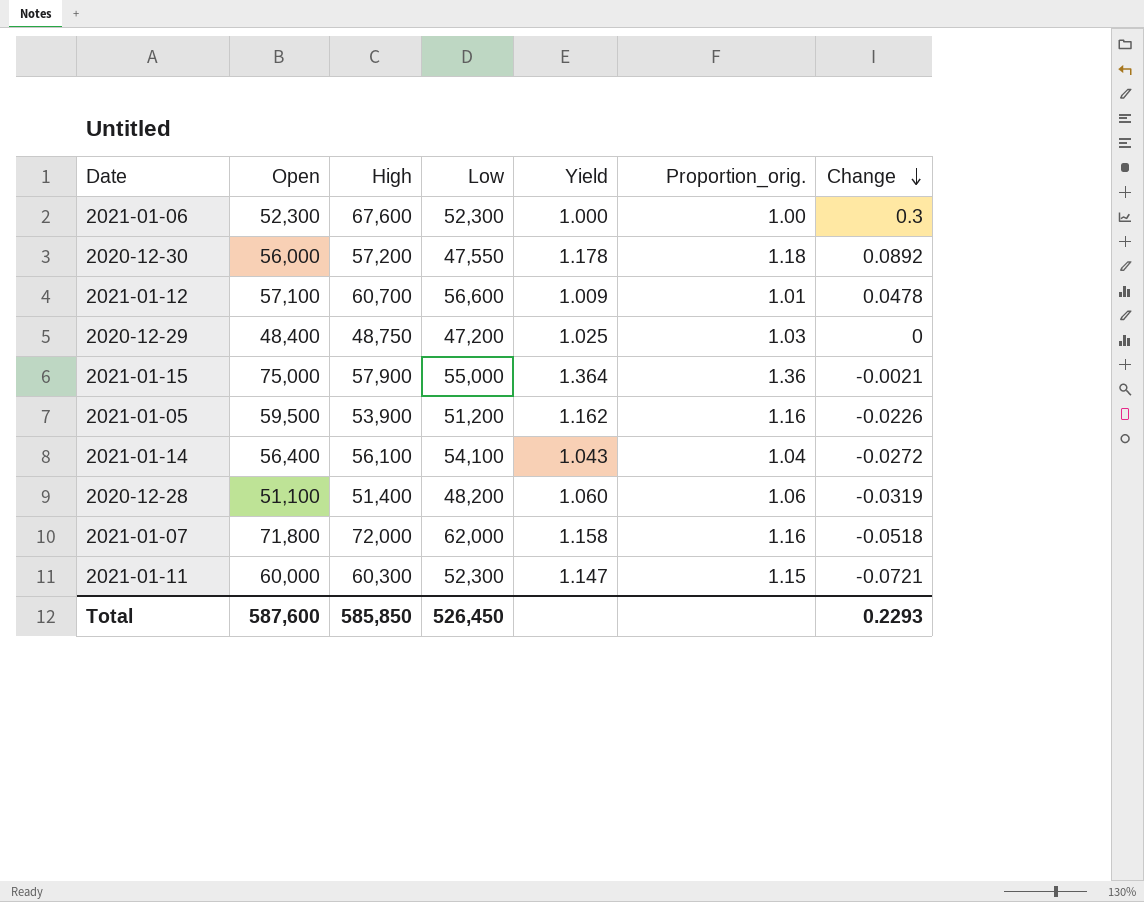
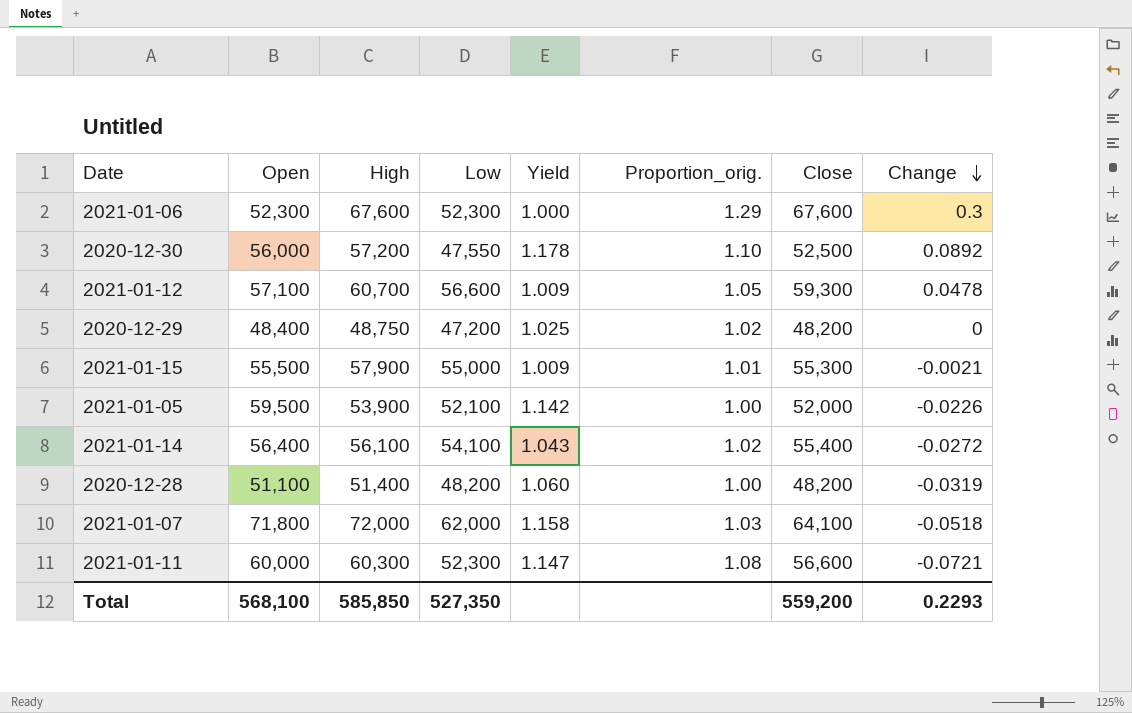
column Proportion_orig. | formula: [Open] / [Low] -> [Close] / [Low]
column Close | position: none -> 7
2021-01-15 | Open: 75,000 -> 55,500
2021-01-15 | Yield: 1.364 -> 1.009
2021-01-05 | Low: 51,200 -> 52,100
2021-01-05 | Yield: 1.162 -> 1.142
Total | Open: 587,600 -> 568,100
Total | Low: 526,450 -> 527,350

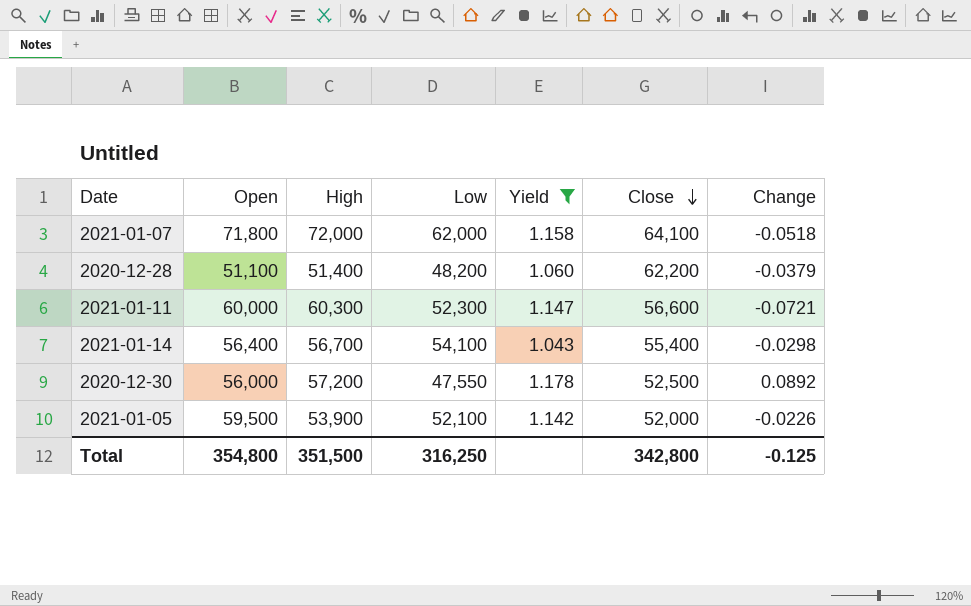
filter: none -> Yield >= 1.043
row order: Change descending -> Close descending
column Proportion_orig. | formula: [Close] / [Low] -> none
2020-12-28 | Close: 48,200 -> 62,200
2020-12-28 | Change: -0.0319 -> -0.0379
2021-01-14 | High: 56,100 -> 56,700
2021-01-14 | Change: -0.0272 -> -0.0298
Total | Open: 568,100 -> 354,800
Total | High: 585,850 -> 351,500
Total | Low: 527,350 -> 316,250
Total | Close: 559,200 -> 342,800
Total | Change: 0.2293 -> -0.125

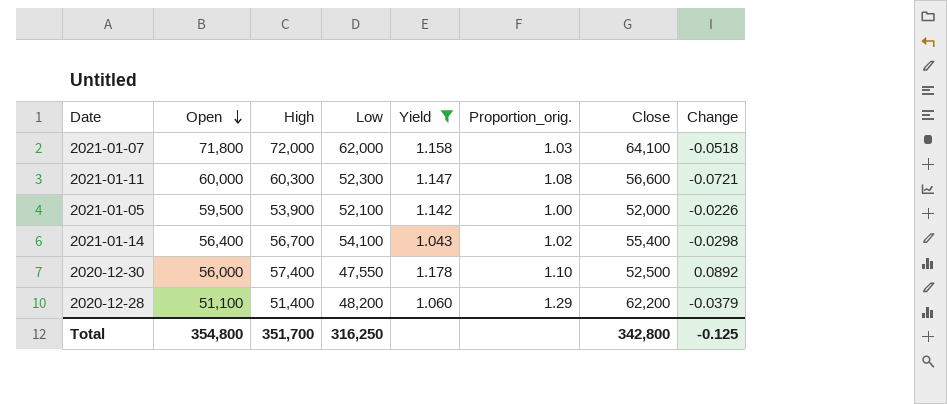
row order: Close descending -> Open descending
column Proportion_orig. | formula: none -> [Close] / [Low]
2020-12-30 | High: 57,200 -> 57,400
Total | High: 351,500 -> 351,700

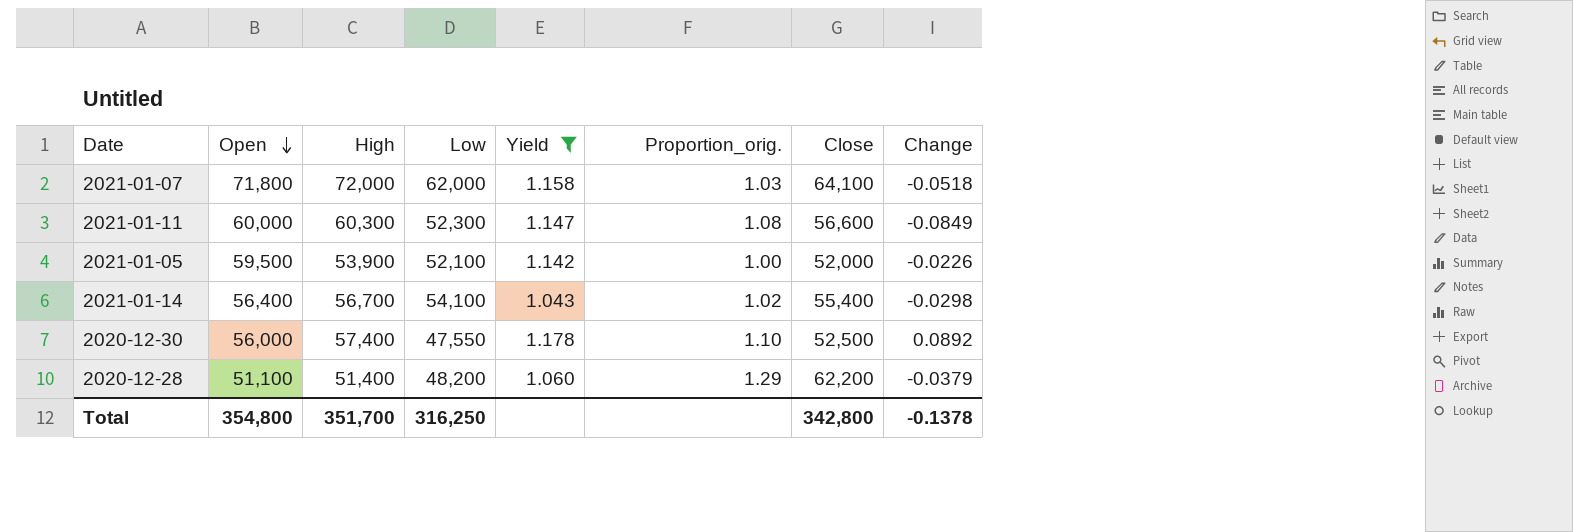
2021-01-11 | Change: -0.0721 -> -0.0849
Total | Change: -0.125 -> -0.1378

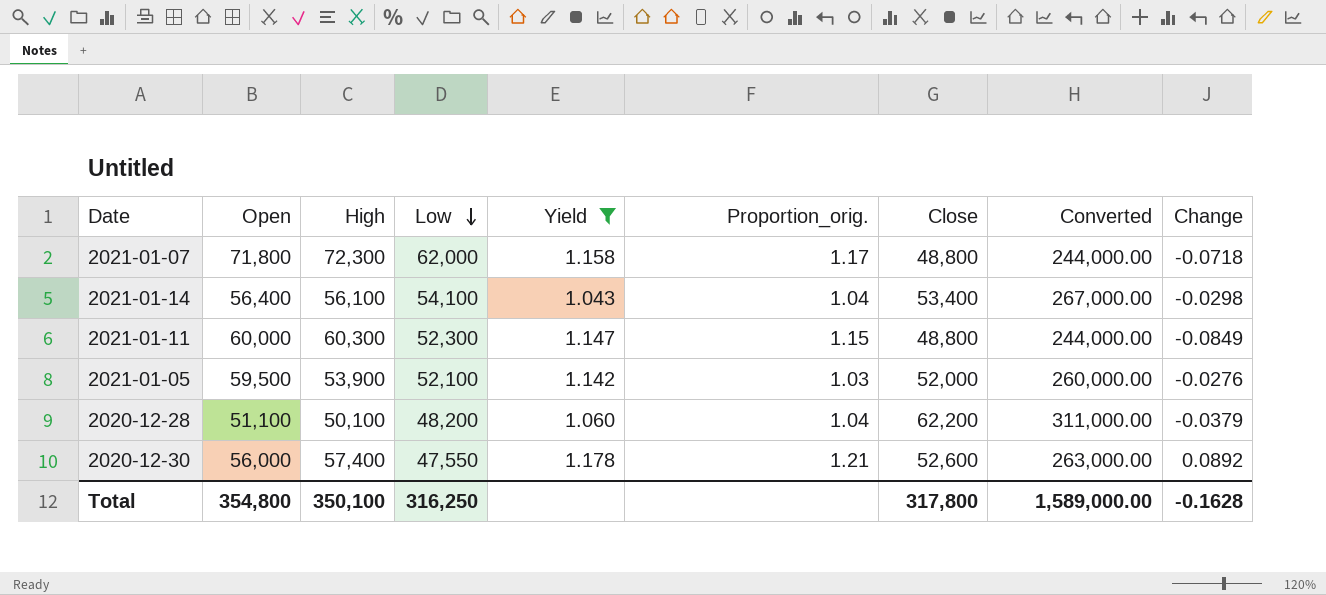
row order: Open descending -> Low descending
column Proportion_orig. | formula: [Close] / [Low] -> [High] / [Low]
column Converted | formula: none -> [Close] * 5
2021-01-07 | High: 72,000 -> 72,300
2021-01-07 | Close: 64,100 -> 48,800
2021-01-07 | Change: -0.0518 -> -0.0718
2021-01-14 | High: 56,700 -> 56,100
2021-01-14 | Close: 55,400 -> 53,400
2021-01-11 | Close: 56,600 -> 48,800
2021-01-05 | Change: -0.0226 -> -0.0276
2020-12-28 | High: 51,400 -> 50,100
2020-12-30 | Close: 52,500 -> 52,600
Total | High: 351,700 -> 350,100
Total | Close: 342,800 -> 317,800
Total | Change: -0.1378 -> -0.1628

